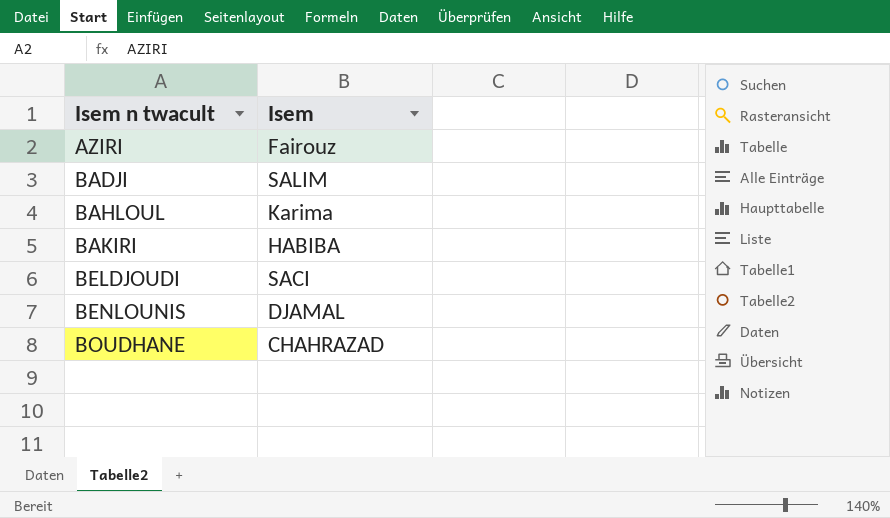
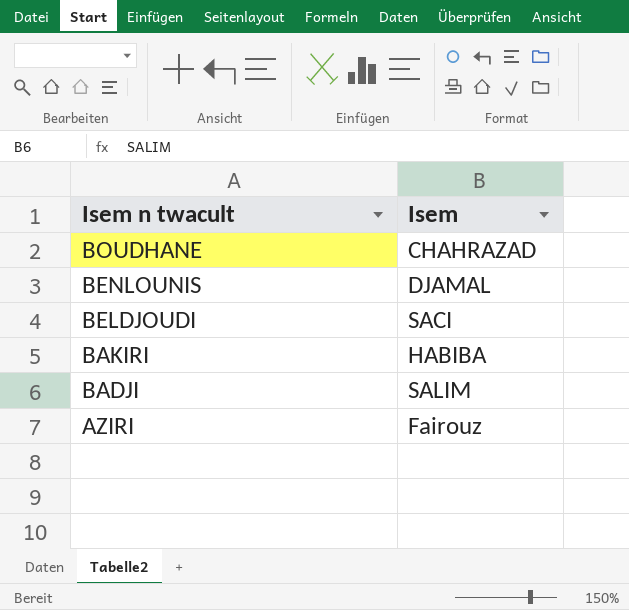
row order: Isem n twacult ascending -> Isem n twacult descending
row BAHLOUL: Karima -> none

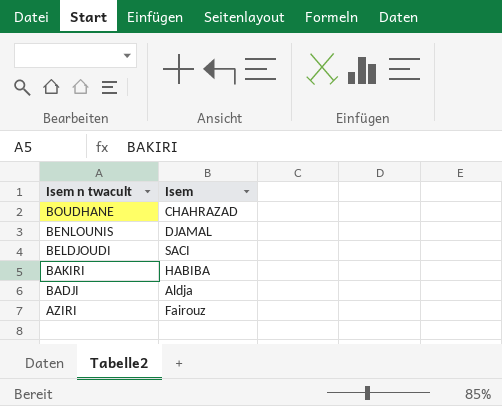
BADJI | Isem: SALIM -> Aldja

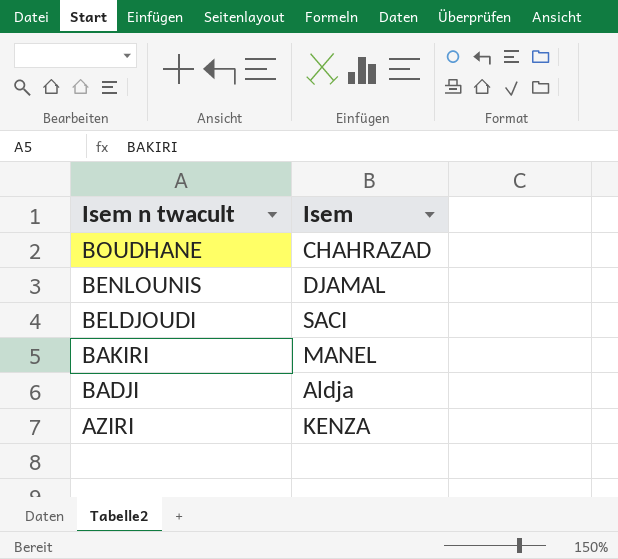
BAKIRI | Isem: HABIBA -> MANEL
AZIRI | Isem: Fairouz -> KENZA

